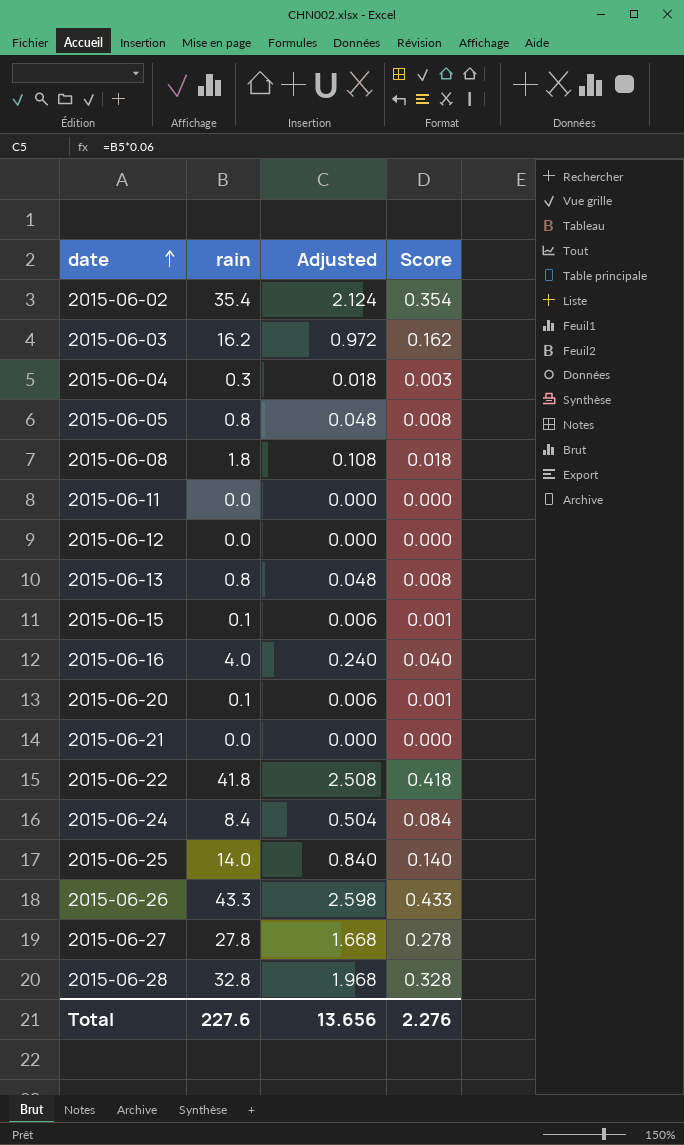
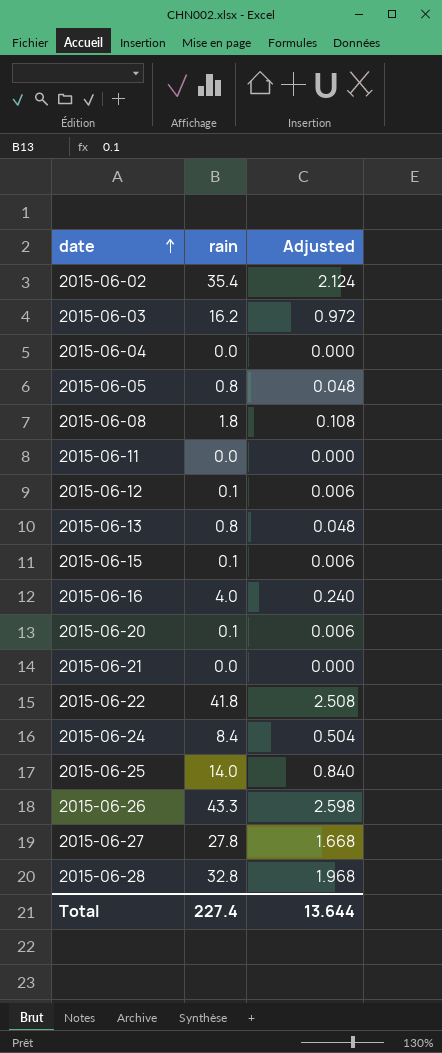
column Score | formula: [rain] * 0.01 -> none
2015-06-04 | rain: 0.3 -> 0.0
2015-06-04 | Adjusted: 0.018 -> 0.000
2015-06-12 | rain: 0.0 -> 0.1
2015-06-12 | Adjusted: 0.000 -> 0.006
Total | rain: 227.6 -> 227.4
Total | Adjusted: 13.656 -> 13.644

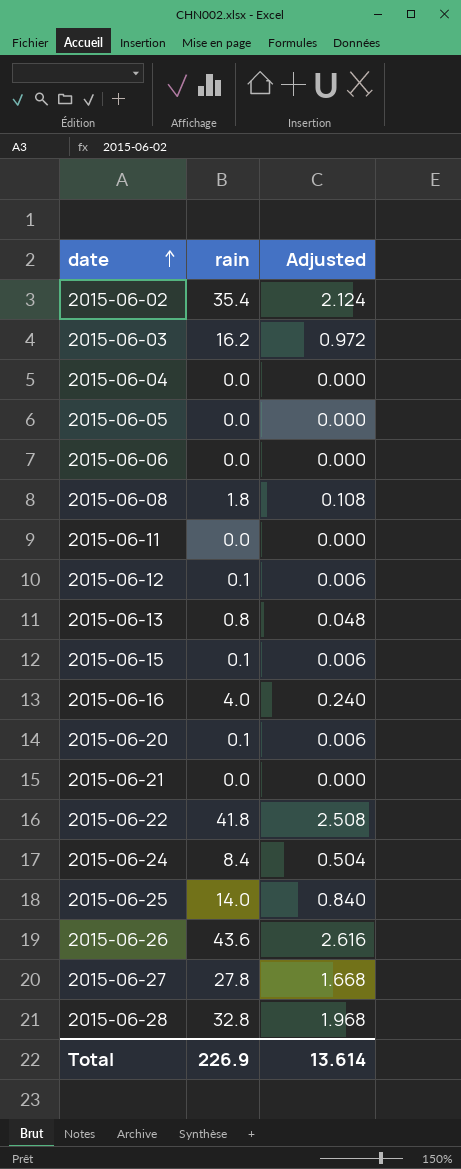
2015-06-05 | rain: 0.8 -> 0.0
2015-06-05 | Adjusted: 0.048 -> 0.000
row 2015-06-06: none -> 0.0 | 0.000
2015-06-26 | rain: 43.3 -> 43.6
2015-06-26 | Adjusted: 2.598 -> 2.616
Total | rain: 227.4 -> 226.9
Total | Adjusted: 13.644 -> 13.614

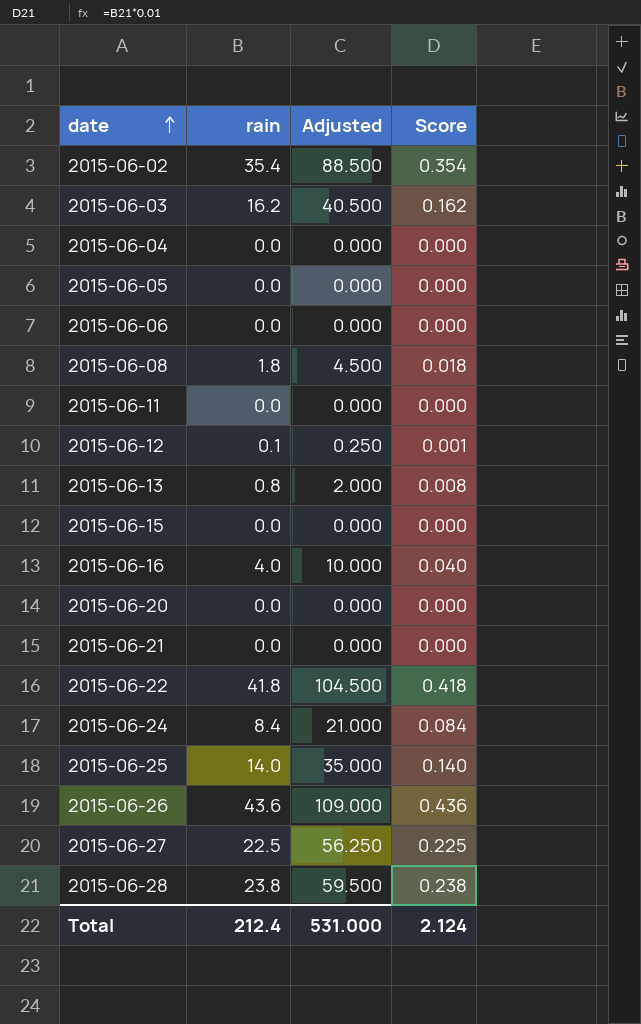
column Adjusted | formula: [rain] * 0.06 -> [rain] * 2.5
column Score | formula: none -> [rain] * 0.01
2015-06-15 | rain: 0.1 -> 0.0
2015-06-20 | rain: 0.1 -> 0.0
2015-06-27 | rain: 27.8 -> 22.5
2015-06-28 | rain: 32.8 -> 23.8
Total | rain: 226.9 -> 212.4
Total | Adjusted: 13.614 -> 531.000

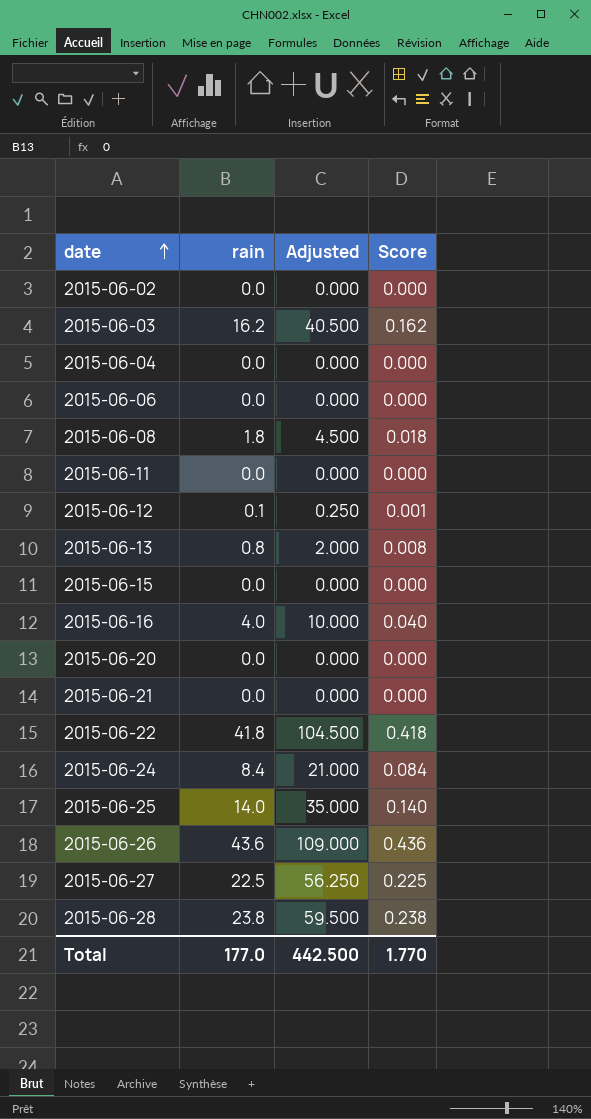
row 2015-06-05: 0.0 | 0.000 | 0.000 -> none
2015-06-02 | rain: 35.4 -> 0.0
2015-06-02 | Adjusted: 88.500 -> 0.000
2015-06-02 | Score: 0.354 -> 0.000
Total | rain: 212.4 -> 177.0
Total | Adjusted: 531.000 -> 442.500
Total | Score: 2.124 -> 1.770

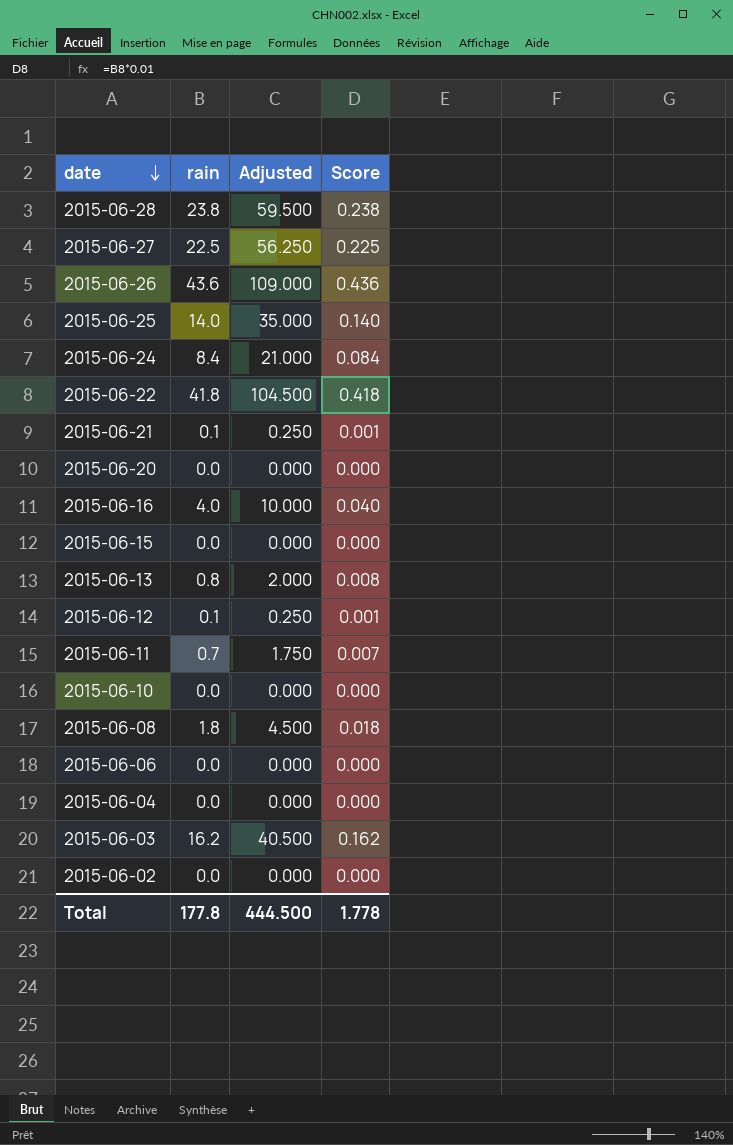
row order: date ascending -> date descending
2015-06-21 | rain: 0.0 -> 0.1
2015-06-21 | Adjusted: 0.000 -> 0.250
2015-06-21 | Score: 0.000 -> 0.001
2015-06-11 | rain: 0.0 -> 0.7
2015-06-11 | Adjusted: 0.000 -> 1.750
2015-06-11 | Score: 0.000 -> 0.007
row 2015-06-10: none -> 0.0 | 0.000 | 0.000
Total | rain: 177.0 -> 177.8
Total | Adjusted: 442.500 -> 444.500
Total | Score: 1.770 -> 1.778

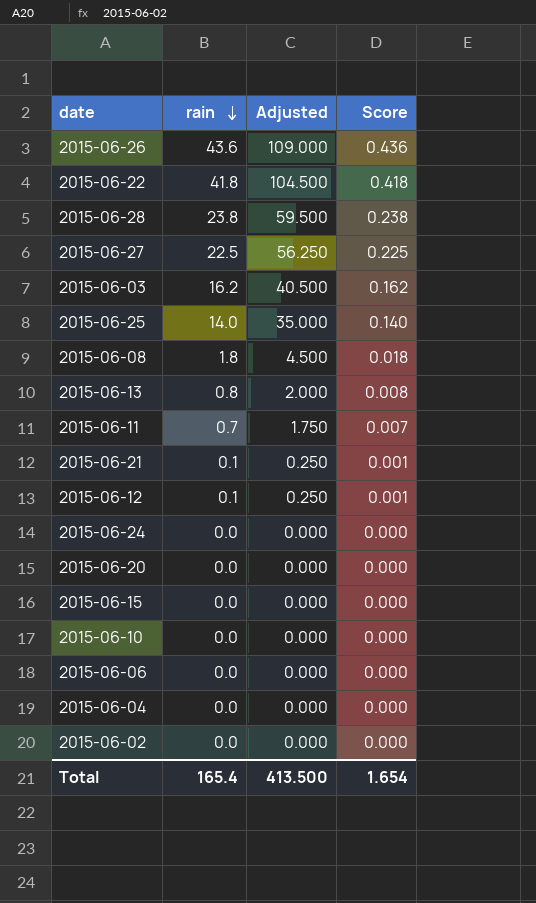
row order: date descending -> rain descending
row 2015-06-16: 4.0 | 10.000 | 0.040 -> none
2015-06-24 | rain: 8.4 -> 0.0
2015-06-24 | Adjusted: 21.000 -> 0.000
2015-06-24 | Score: 0.084 -> 0.000
Total | rain: 177.8 -> 165.4
Total | Adjusted: 444.500 -> 413.500
Total | Score: 1.778 -> 1.654

